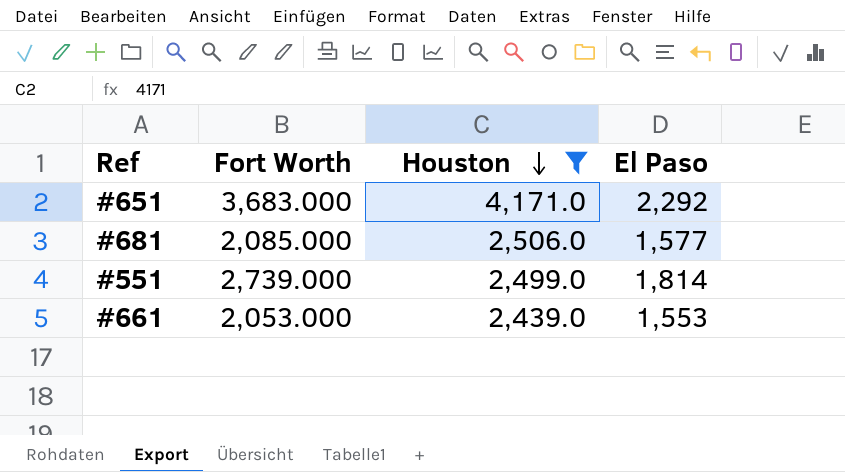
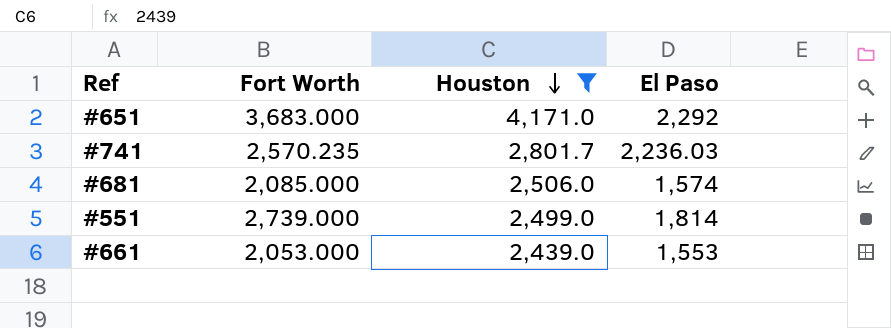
row #741: none -> 2,570.235 | 2,801.7 | 2,236.03
#681 | El Paso: 1,577 -> 1,574

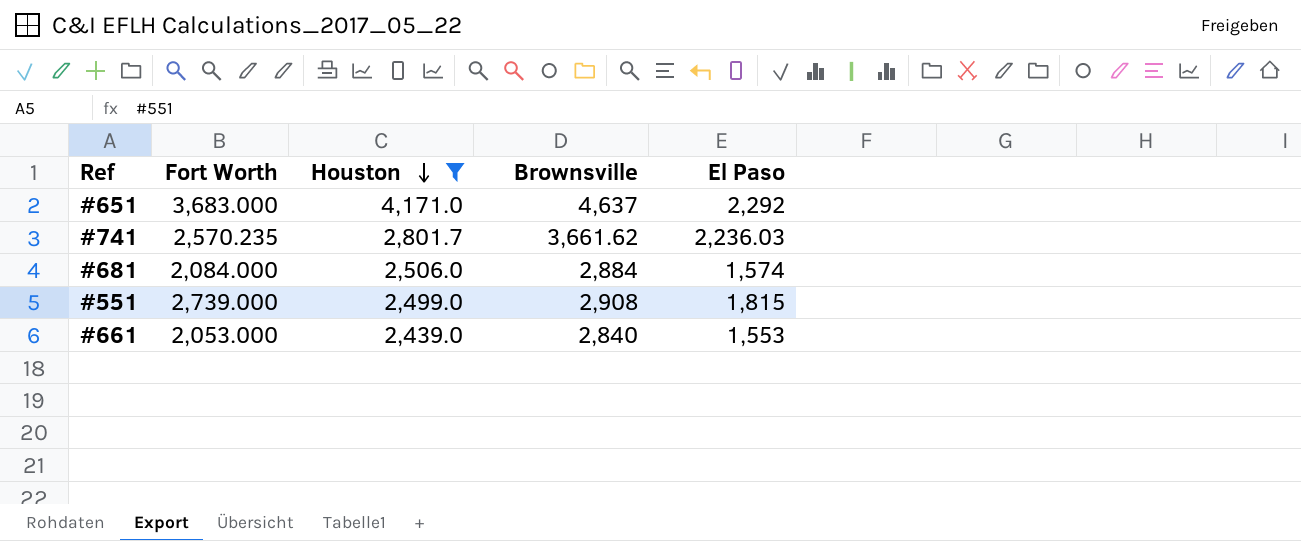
column Brownsville | position: none -> 4
#681 | Fort Worth: 2,085.000 -> 2,084.000
#551 | El Paso: 1,814 -> 1,815

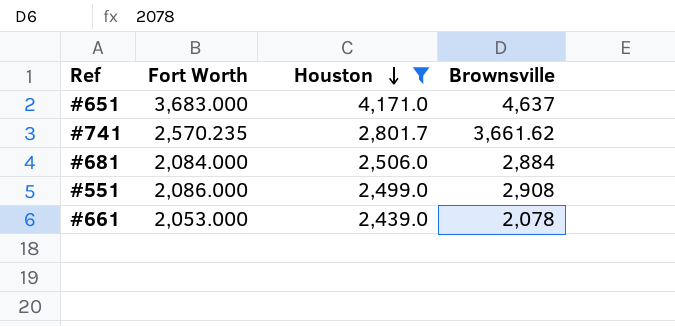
column El Paso | position: 5 -> none
#551 | Fort Worth: 2,739.000 -> 2,086.000
#661 | Brownsville: 2,840 -> 2,078

